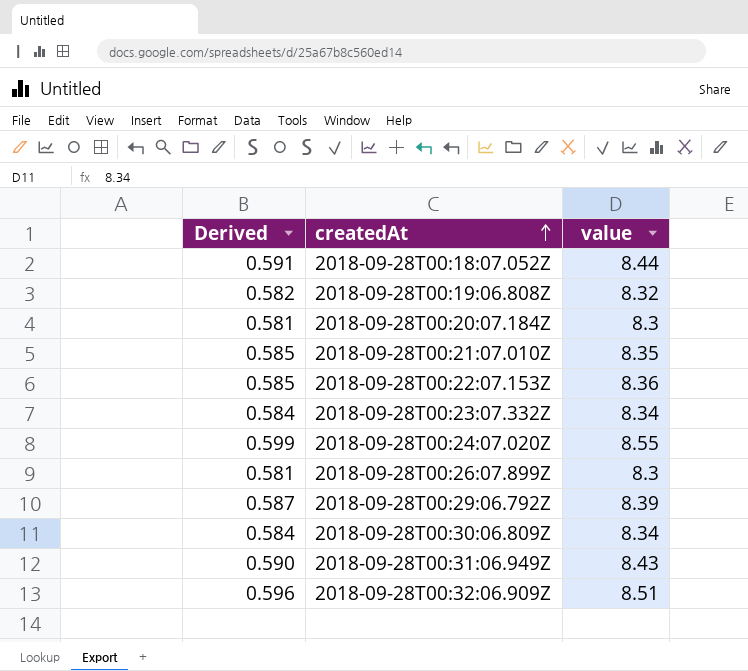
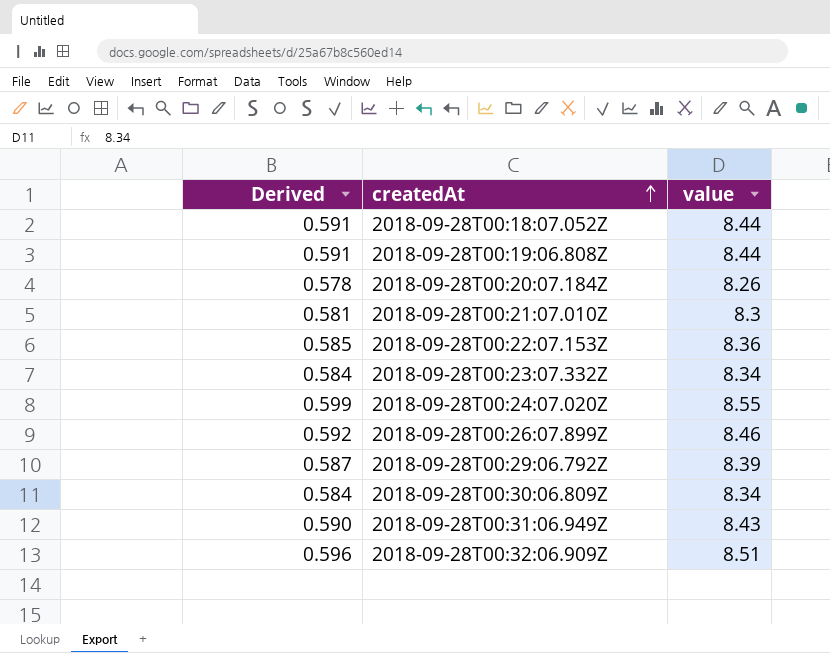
2018-09-28T00:19:06.808Z | Derived: 0.582 -> 0.591
2018-09-28T00:19:06.808Z | value: 8.32 -> 8.44
2018-09-28T00:20:07.184Z | Derived: 0.581 -> 0.578
2018-09-28T00:20:07.184Z | value: 8.3 -> 8.26
2018-09-28T00:21:07.010Z | Derived: 0.585 -> 0.581
2018-09-28T00:21:07.010Z | value: 8.35 -> 8.3
2018-09-28T00:26:07.899Z | Derived: 0.581 -> 0.592
2018-09-28T00:26:07.899Z | value: 8.3 -> 8.46

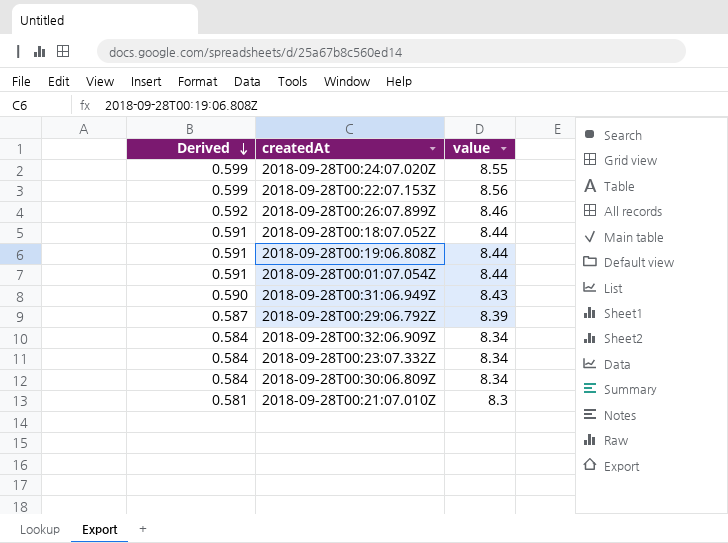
row order: createdAt ascending -> Derived descending
row 2018-09-28T00:20:07.184Z: 0.578 | 8.26 -> none
2018-09-28T00:22:07.153Z | Derived: 0.585 -> 0.599
2018-09-28T00:22:07.153Z | value: 8.36 -> 8.56
row 2018-09-28T00:01:07.054Z: none -> 0.591 | 8.44
2018-09-28T00:32:06.909Z | Derived: 0.596 -> 0.584
2018-09-28T00:32:06.909Z | value: 8.51 -> 8.34

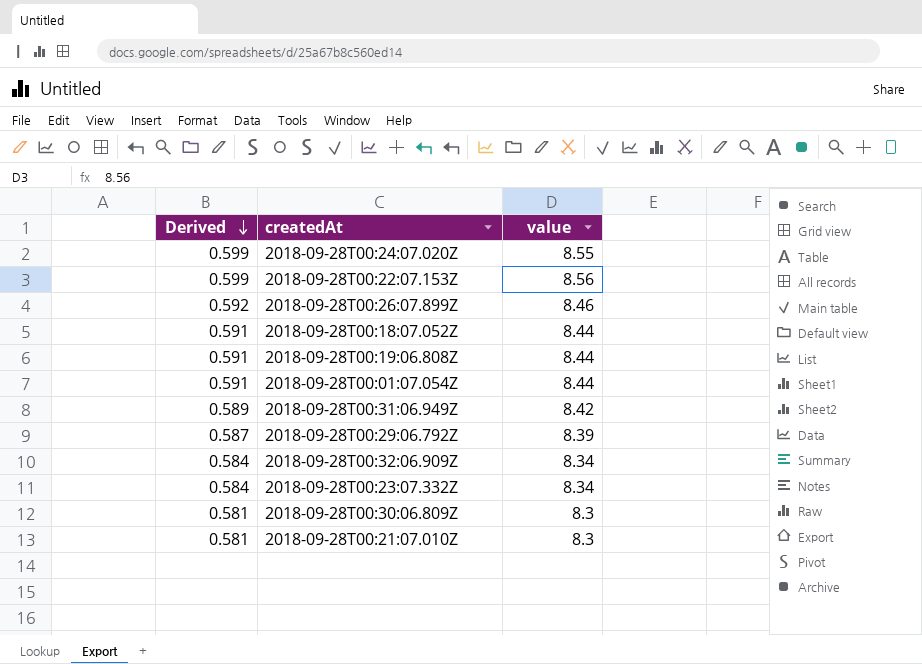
2018-09-28T00:31:06.949Z | Derived: 0.590 -> 0.589
2018-09-28T00:31:06.949Z | value: 8.43 -> 8.42
2018-09-28T00:30:06.809Z | Derived: 0.584 -> 0.581
2018-09-28T00:30:06.809Z | value: 8.34 -> 8.3

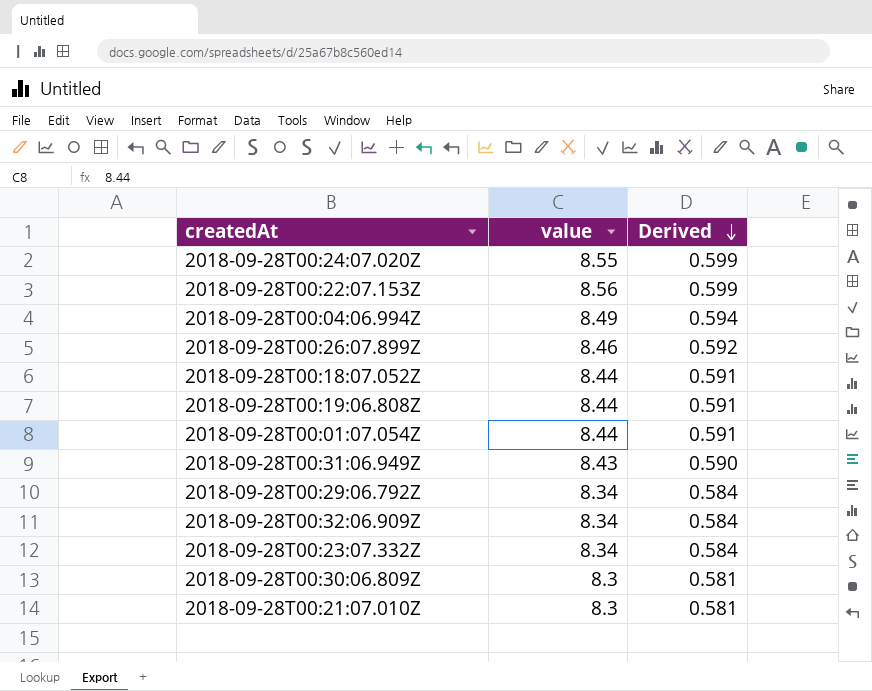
column Derived | position: 1 -> 3
row 2018-09-28T00:04:06.994Z: none -> 8.49 | 0.594
2018-09-28T00:31:06.949Z | value: 8.42 -> 8.43
2018-09-28T00:31:06.949Z | Derived: 0.589 -> 0.590
2018-09-28T00:29:06.792Z | value: 8.39 -> 8.34
2018-09-28T00:29:06.792Z | Derived: 0.587 -> 0.584

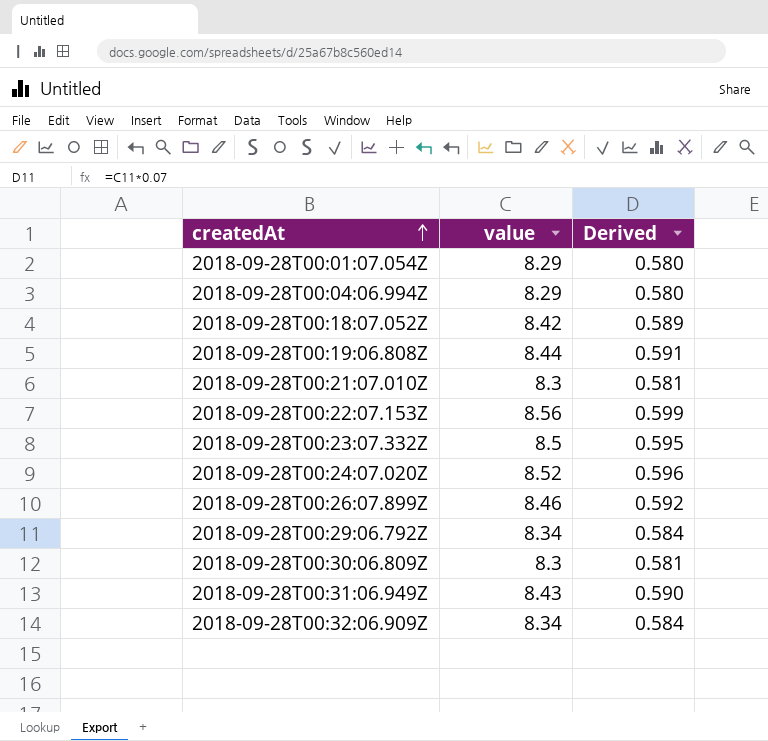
row order: Derived descending -> createdAt ascending
2018-09-28T00:01:07.054Z | value: 8.44 -> 8.29
2018-09-28T00:01:07.054Z | Derived: 0.591 -> 0.580
2018-09-28T00:04:06.994Z | value: 8.49 -> 8.29
2018-09-28T00:04:06.994Z | Derived: 0.594 -> 0.580
2018-09-28T00:18:07.052Z | value: 8.44 -> 8.42
2018-09-28T00:18:07.052Z | Derived: 0.591 -> 0.589
2018-09-28T00:23:07.332Z | value: 8.34 -> 8.5
2018-09-28T00:23:07.332Z | Derived: 0.584 -> 0.595
2018-09-28T00:24:07.020Z | value: 8.55 -> 8.52
2018-09-28T00:24:07.020Z | Derived: 0.599 -> 0.596

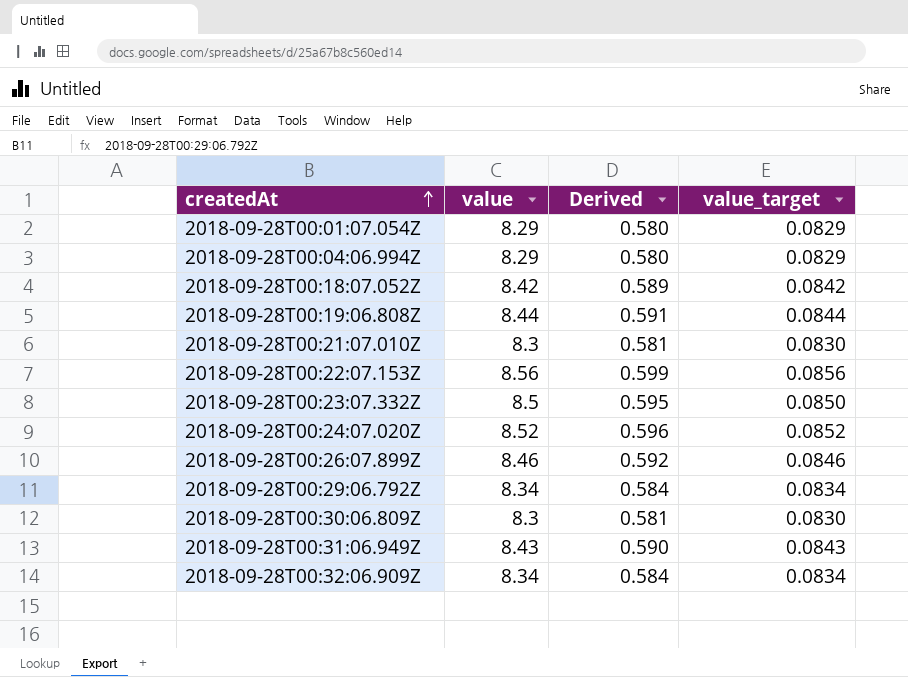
column value_target | formula: none -> [value] * 0.01

